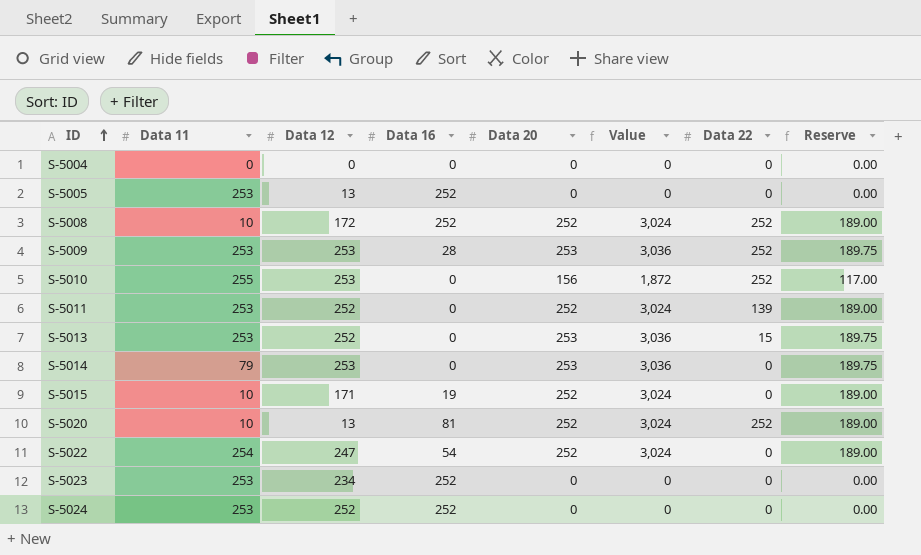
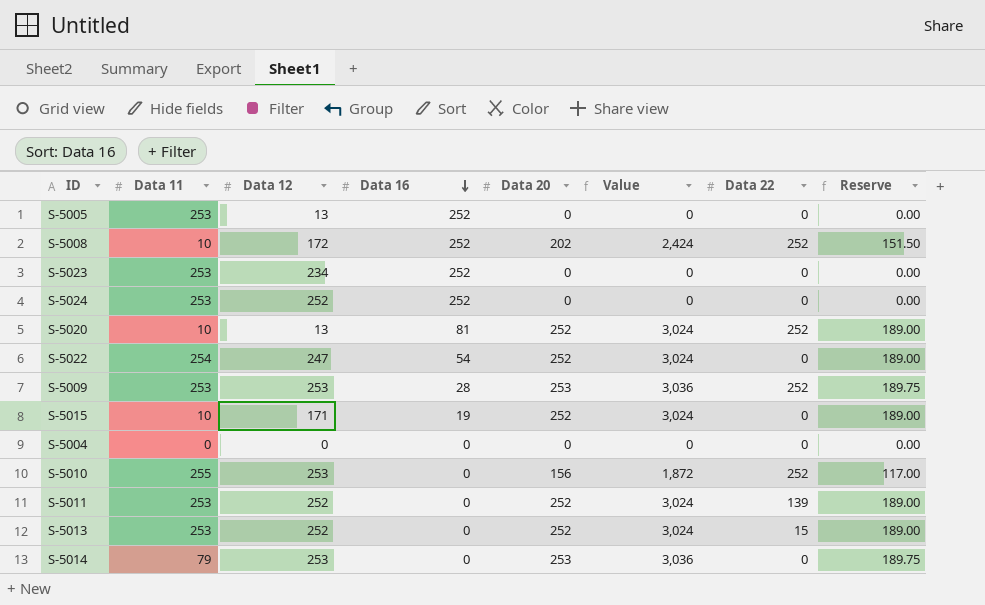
row order: ID ascending -> Data 16 descending
S-5008 | Data 20: 252 -> 202
S-5008 | Value: 3,024 -> 2,424
S-5008 | Reserve: 189.00 -> 151.50
S-5013 | Data 20: 253 -> 252
S-5013 | Value: 3,036 -> 3,024
S-5013 | Reserve: 189.75 -> 189.00

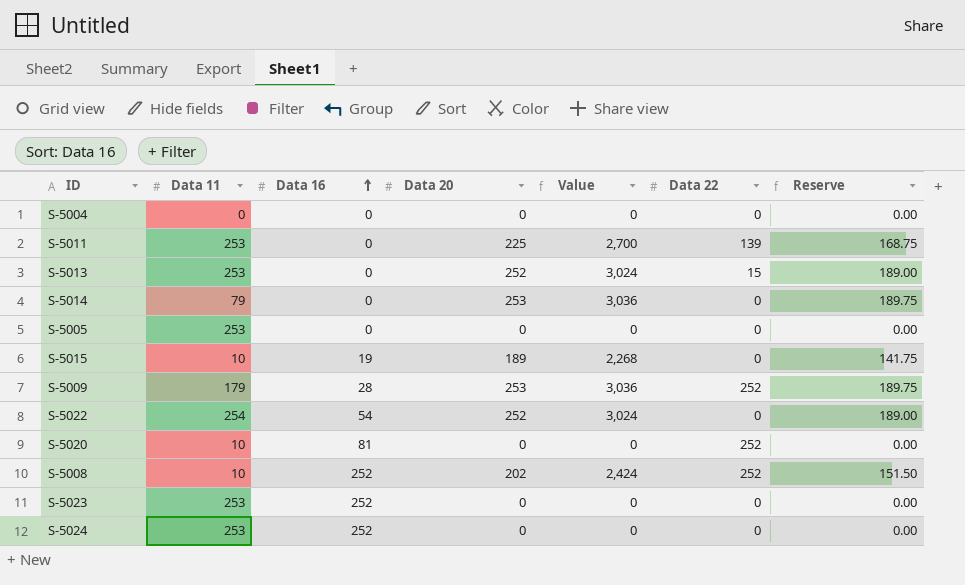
row order: Data 16 descending -> Data 16 ascending
column Data 12 | position: 3 -> none
row S-5010: 255 | 253 | 0 | 156 | 1,872 | 252 | 117.00 -> none
S-5011 | Data 20: 252 -> 225
S-5011 | Value: 3,024 -> 2,700
S-5011 | Reserve: 189.00 -> 168.75
S-5005 | Data 16: 252 -> 0
S-5015 | Data 20: 252 -> 189
S-5015 | Value: 3,024 -> 2,268
S-5015 | Reserve: 189.00 -> 141.75
S-5009 | Data 11: 253 -> 179
S-5020 | Data 20: 252 -> 0
S-5020 | Value: 3,024 -> 0
S-5020 | Reserve: 189.00 -> 0.00

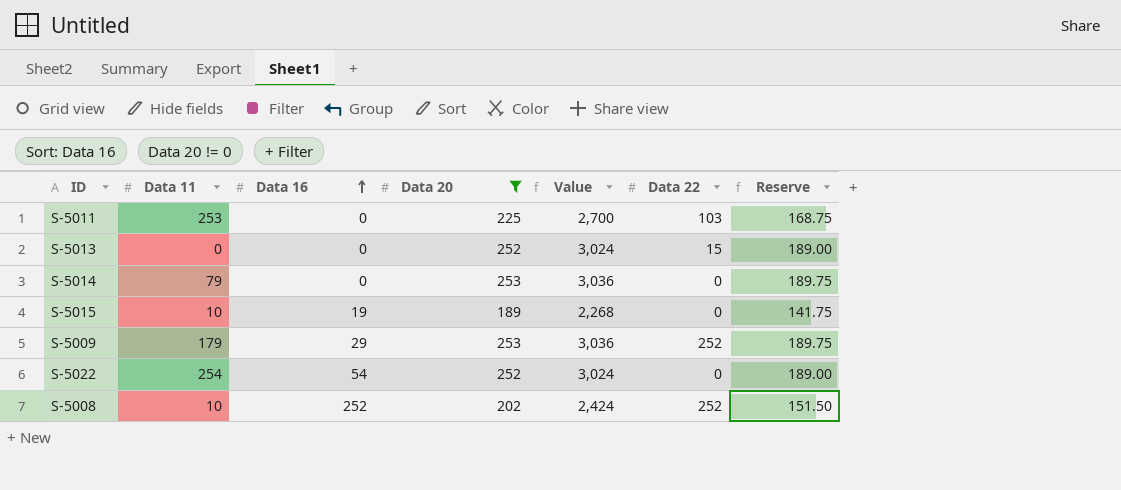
filter: none -> Data 20 != 0
S-5011 | Data 22: 139 -> 103
S-5013 | Data 11: 253 -> 0
S-5009 | Data 16: 28 -> 29

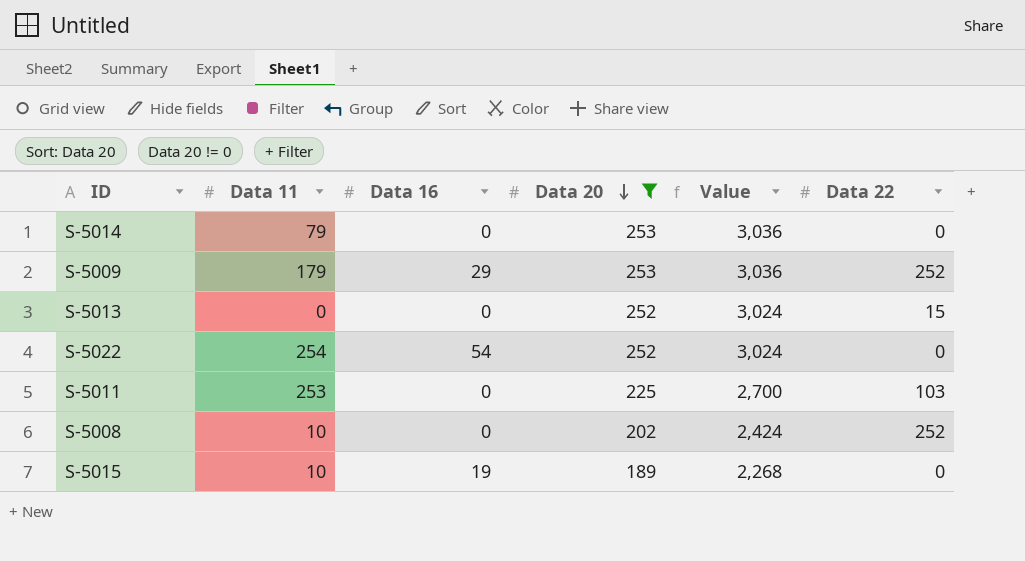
row order: Data 16 ascending -> Data 20 descending
column Reserve | formula: [Data 20] * 0.75 -> none
S-5008 | Data 16: 252 -> 0

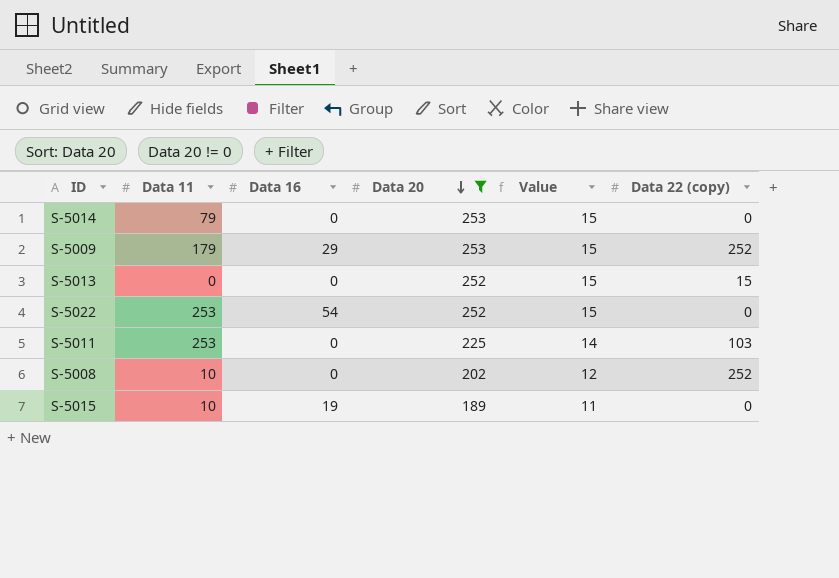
column Value | formula: [Data 20] * 12 -> [Data 20] * 0.06
column name: Data 22 -> Data 22 (copy)
S-5022 | Data 11: 254 -> 253

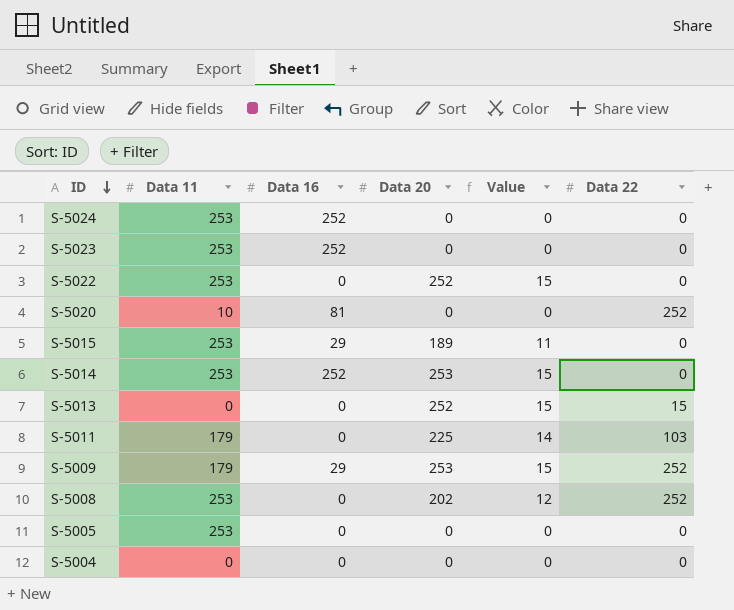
filter: Data 20 != 0 -> none
row order: Data 20 descending -> ID descending
column name: Data 22 (copy) -> Data 22
S-5022 | Data 16: 54 -> 0
S-5015 | Data 11: 10 -> 253
S-5015 | Data 16: 19 -> 29
S-5014 | Data 11: 79 -> 253
S-5014 | Data 16: 0 -> 252
S-5011 | Data 11: 253 -> 179
S-5008 | Data 11: 10 -> 253

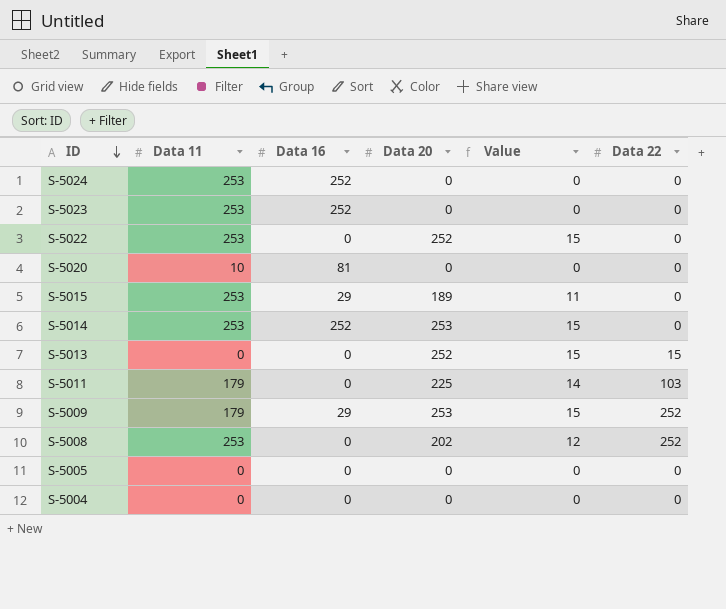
S-5020 | Data 22: 252 -> 0
S-5005 | Data 11: 253 -> 0

